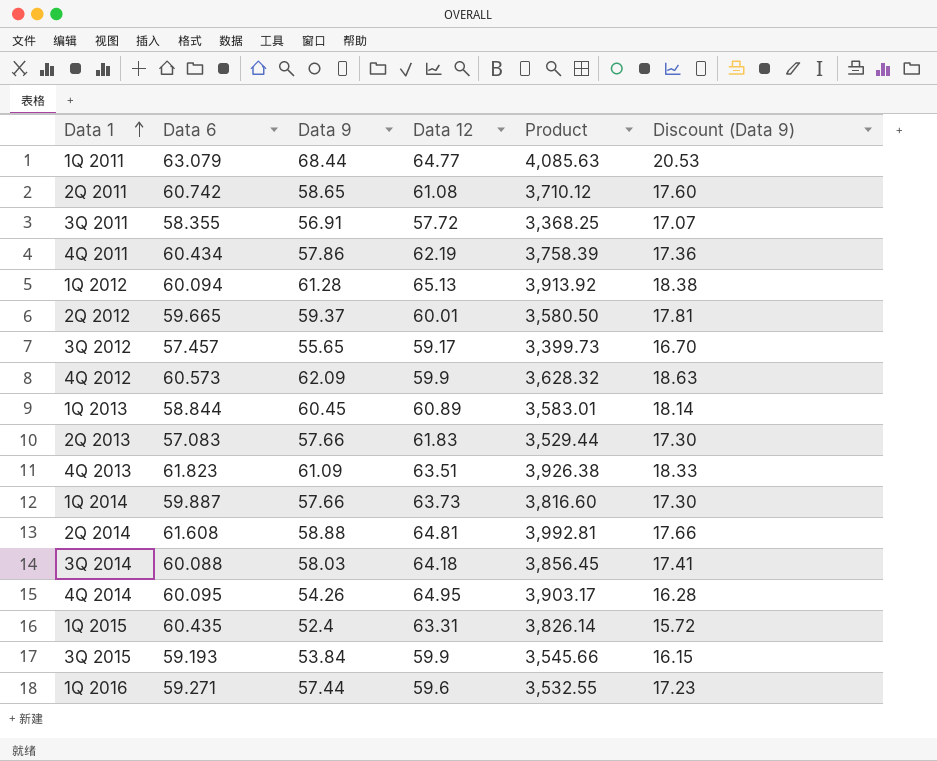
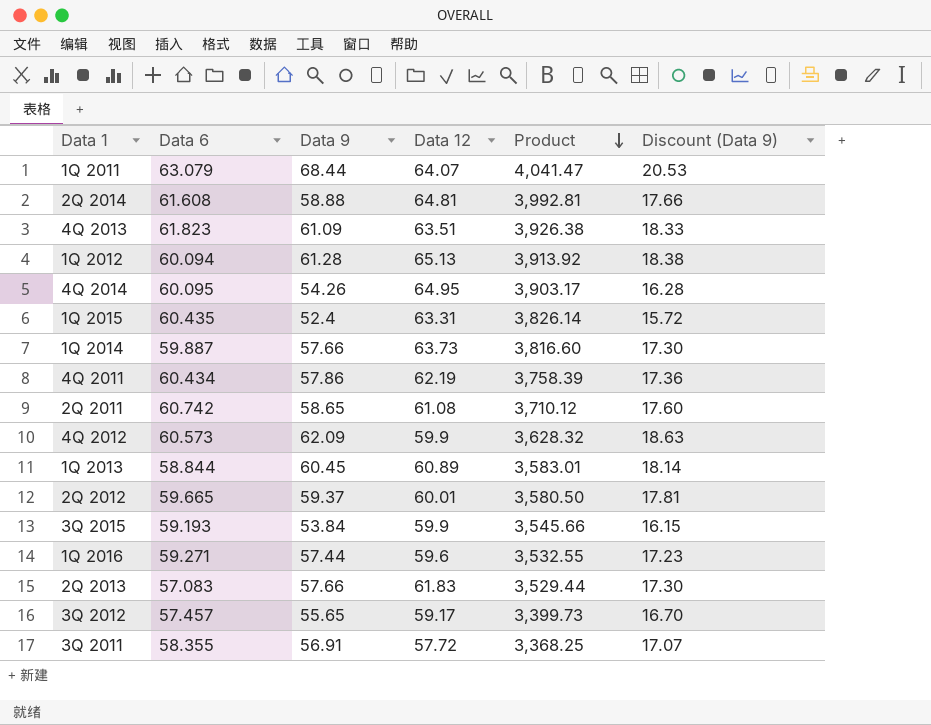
row order: Data 1 ascending -> Product descending
row 3Q 2014: 60.088 | 58.03 | 64.18 | 3,856.45 | 17.41 -> none
1Q 2011 | Data 12: 64.77 -> 64.07
1Q 2011 | Product: 4,085.63 -> 4,041.47

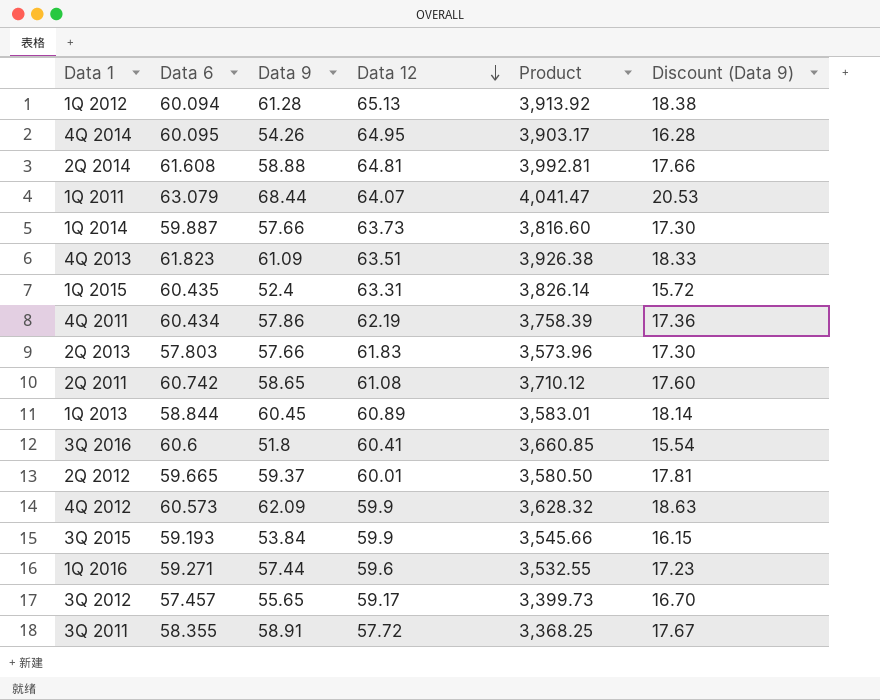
row order: Product descending -> Data 12 descending
2Q 2013 | Data 6: 57.083 -> 57.803
2Q 2013 | Product: 3,529.44 -> 3,573.96
row 3Q 2016: none -> 60.6 | 51.8 | 60.41 | 3,660.85 | 15.54
3Q 2011 | Data 9: 56.91 -> 58.91
3Q 2011 | Discount (Data 9): 17.07 -> 17.67

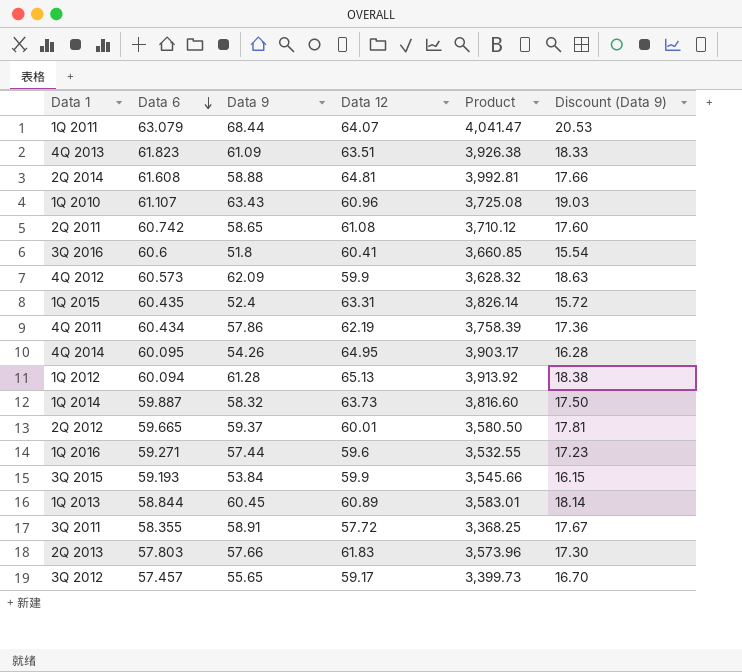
row order: Data 12 descending -> Data 6 descending
row 1Q 2010: none -> 61.107 | 63.43 | 60.96 | 3,725.08 | 19.03
1Q 2014 | Data 9: 57.66 -> 58.32
1Q 2014 | Discount (Data 9): 17.30 -> 17.50

